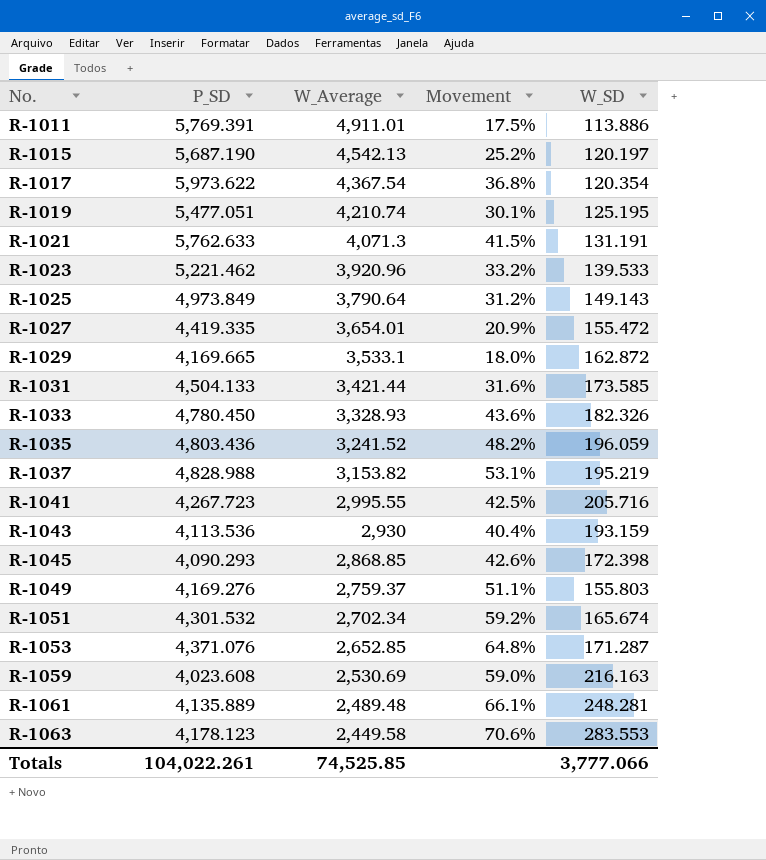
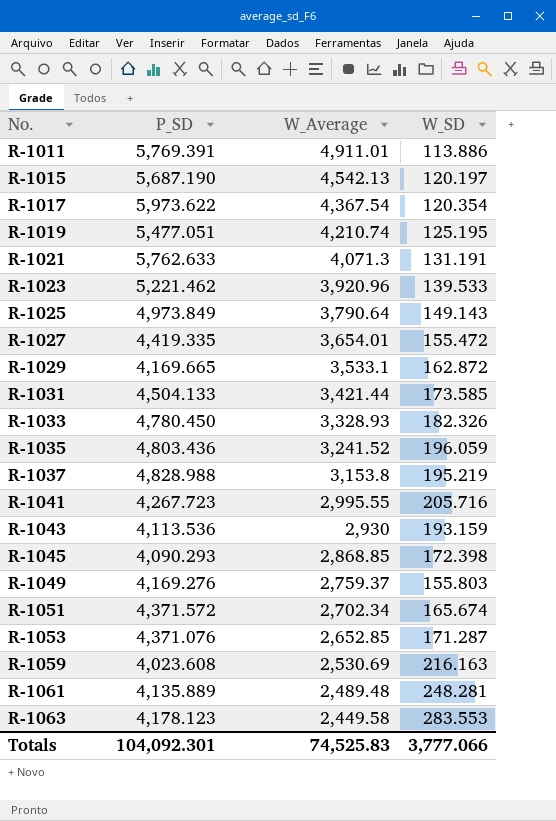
column Movement | formula: ([P_SD] - [W_Average]) / [W_Average] -> none
R-1037 | W_Average: 3,153.82 -> 3,153.8
R-1051 | P_SD: 4,301.532 -> 4,371.572
Totals | P_SD: 104,022.261 -> 104,092.301
Totals | W_Average: 74,525.85 -> 74,525.83

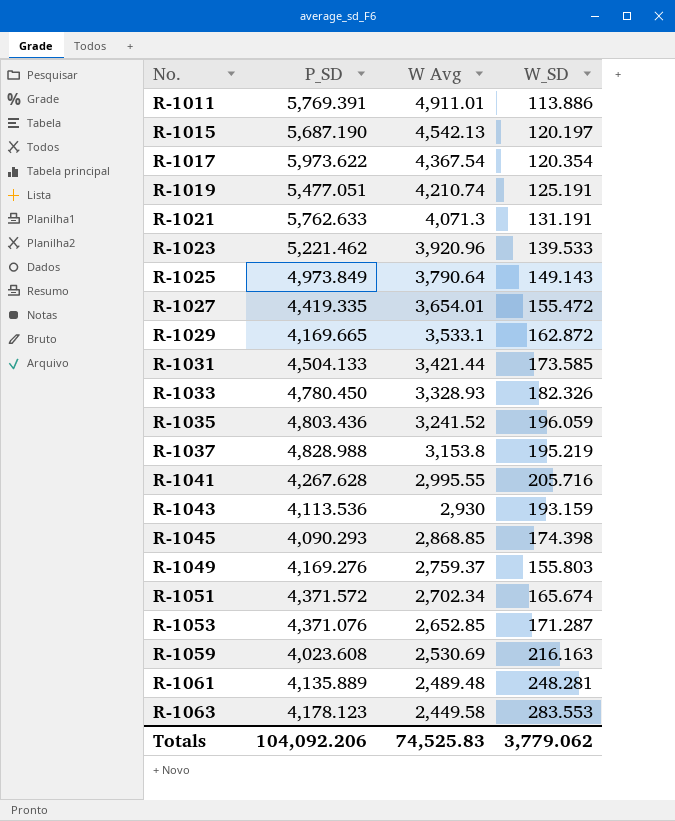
column name: W_Average -> W Avg
R-1019 | W_SD: 125.195 -> 125.191
R-1041 | P_SD: 4,267.723 -> 4,267.628
R-1045 | W_SD: 172.398 -> 174.398
Totals | P_SD: 104,092.301 -> 104,092.206
Totals | W_SD: 3,777.066 -> 3,779.062

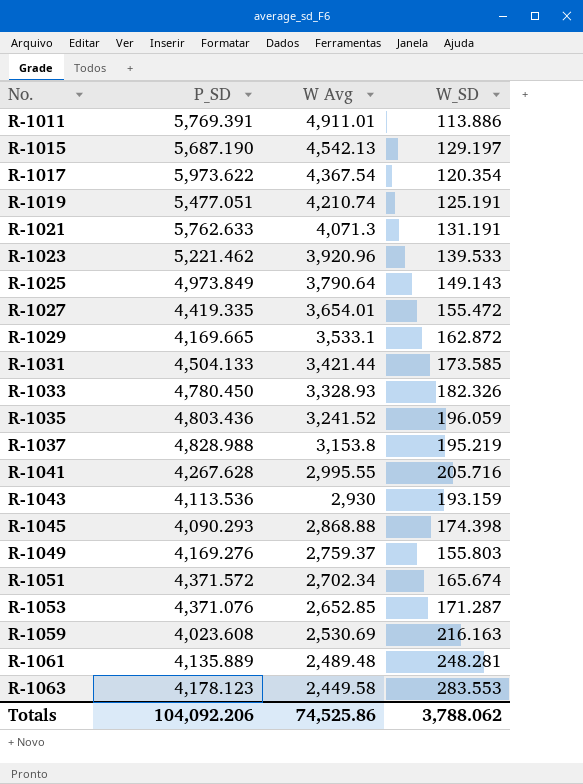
R-1015 | W_SD: 120.197 -> 129.197
R-1045 | W Avg: 2,868.85 -> 2,868.88
Totals | W Avg: 74,525.83 -> 74,525.86
Totals | W_SD: 3,779.062 -> 3,788.062

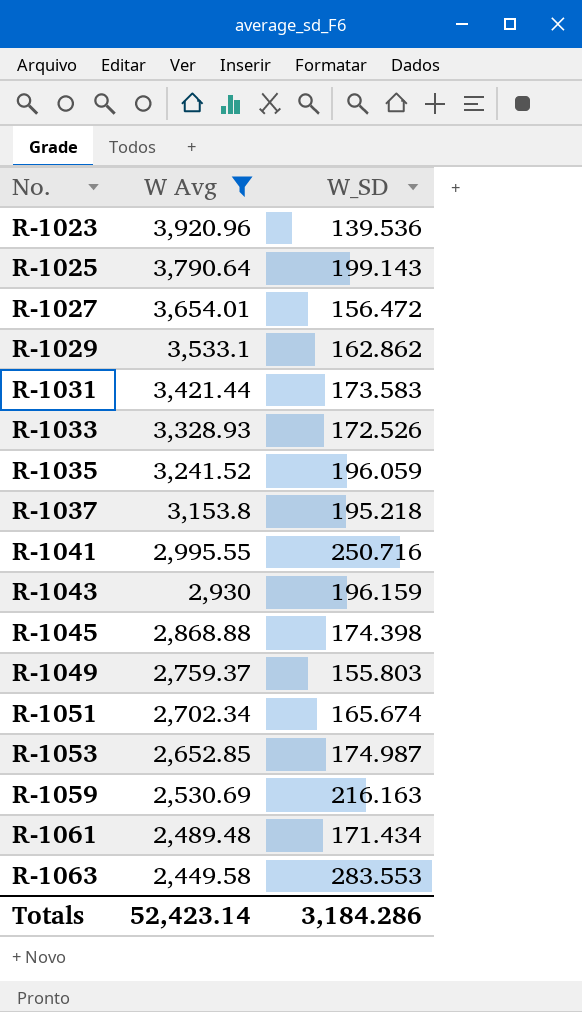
filter: none -> W Avg <= 3,920.96
column P_SD | position: 2 -> none
R-1023 | W_SD: 139.533 -> 139.536
R-1025 | W_SD: 149.143 -> 199.143
R-1027 | W_SD: 155.472 -> 156.472
R-1029 | W_SD: 162.872 -> 162.862
R-1031 | W_SD: 173.585 -> 173.583
R-1033 | W_SD: 182.326 -> 172.526
R-1037 | W_SD: 195.219 -> 195.218
R-1041 | W_SD: 205.716 -> 250.716
R-1043 | W_SD: 193.159 -> 196.159
R-1053 | W_SD: 171.287 -> 174.987
R-1061 | W_SD: 248.281 -> 171.434
Totals | W Avg: 74,525.86 -> 52,423.14
Totals | W_SD: 3,788.062 -> 3,184.286

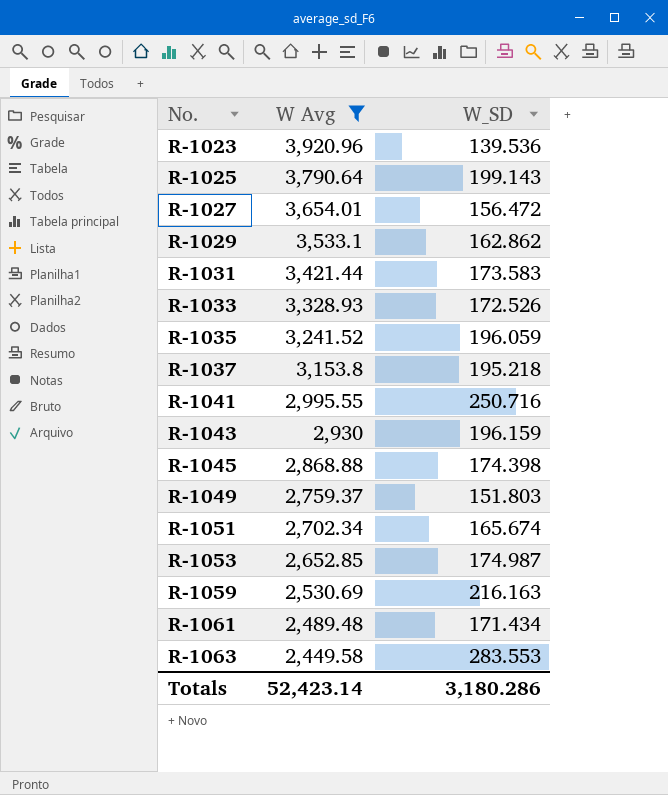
R-1049 | W_SD: 155.803 -> 151.803
Totals | W_SD: 3,184.286 -> 3,180.286

